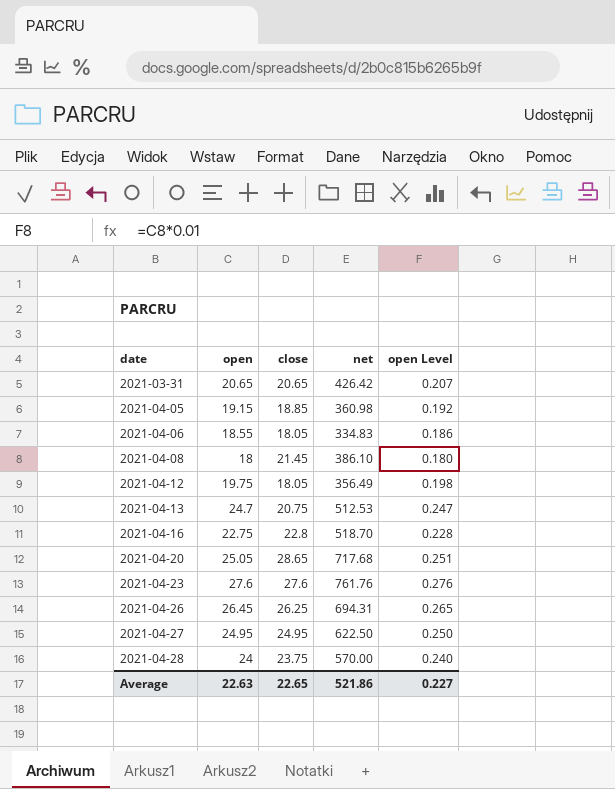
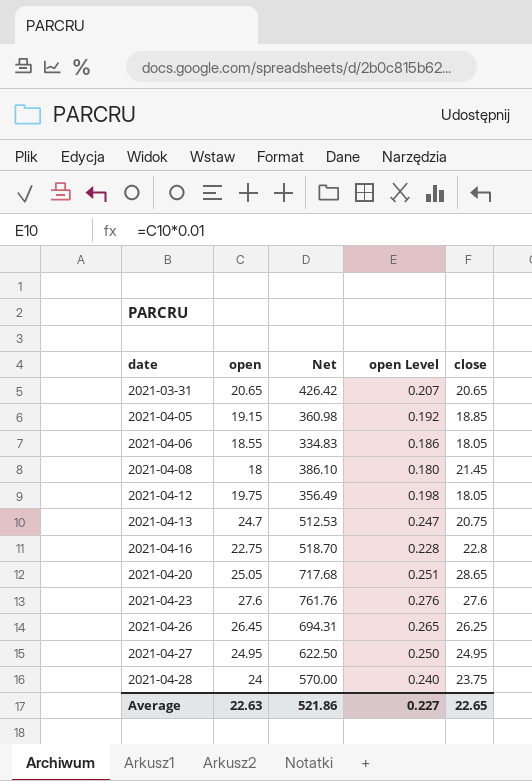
column name: net -> Net
column close | position: 3 -> 5

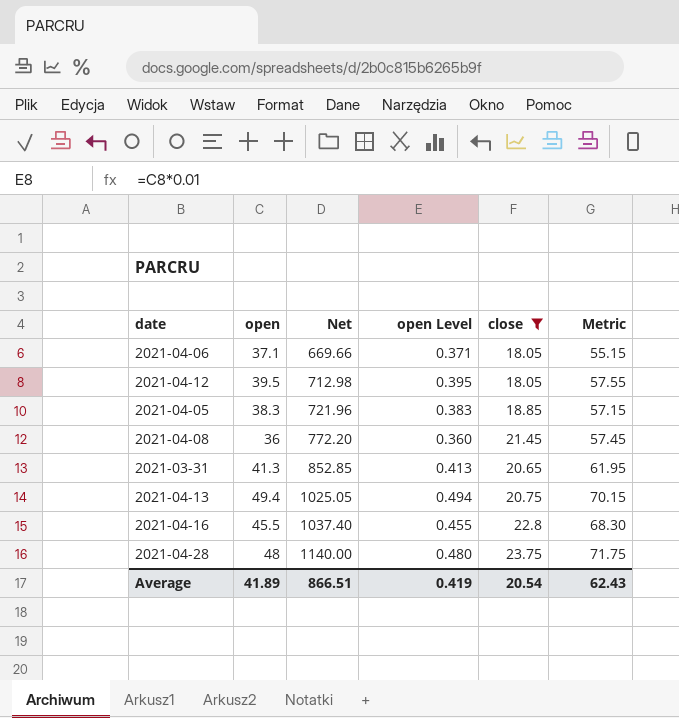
filter: none -> close <= 23.75
row order: date ascending -> Net ascending
column Metric | formula: none -> [open] + [close]
2021-04-06 | open: 18.55 -> 37.1
2021-04-06 | Net: 334.83 -> 669.66
2021-04-06 | open Level: 0.186 -> 0.371
2021-04-12 | open: 19.75 -> 39.5
2021-04-12 | Net: 356.49 -> 712.98
2021-04-12 | open Level: 0.198 -> 0.395
2021-04-05 | open: 19.15 -> 38.3
2021-04-05 | Net: 360.98 -> 721.96
2021-04-05 | open Level: 0.192 -> 0.383
2021-04-08 | open: 18 -> 36
2021-04-08 | Net: 386.10 -> 772.20
2021-04-08 | open Level: 0.180 -> 0.360
2021-03-31 | open: 20.65 -> 41.3
2021-03-31 | Net: 426.42 -> 852.85
2021-03-31 | open Level: 0.207 -> 0.413
2021-04-13 | open: 24.7 -> 49.4
2021-04-13 | Net: 512.53 -> 1025.05
2021-04-13 | open Level: 0.247 -> 0.494
2021-04-16 | open: 22.75 -> 45.5
2021-04-16 | Net: 518.70 -> 1037.40
2021-04-16 | open Level: 0.228 -> 0.455
2021-04-28 | open: 24 -> 48
2021-04-28 | Net: 570.00 -> 1140.00
2021-04-28 | open Level: 0.240 -> 0.480
Average | open: 22.63 -> 41.89
Average | Net: 521.86 -> 866.51
Average | open Level: 0.227 -> 0.419
Average | close: 22.65 -> 20.54

